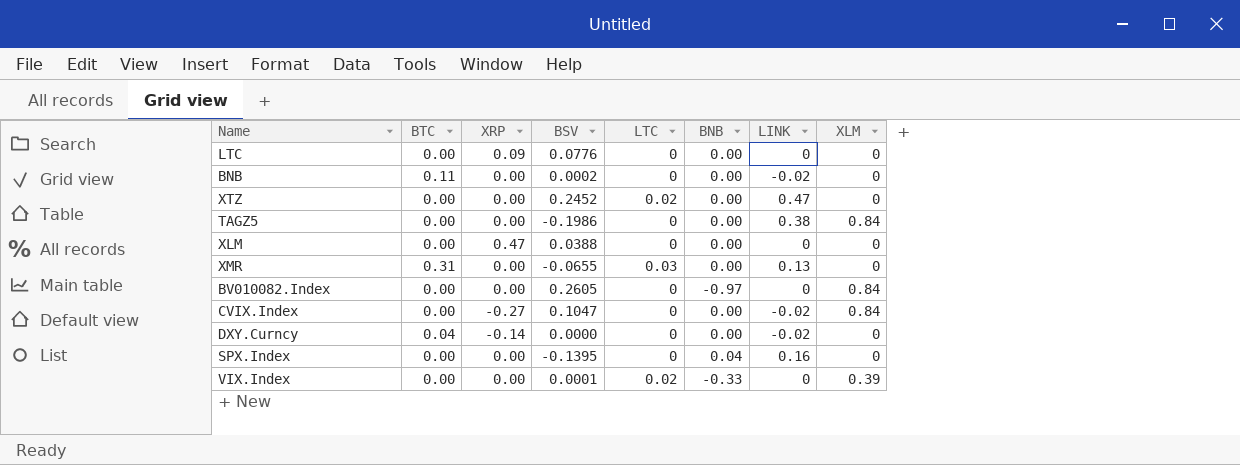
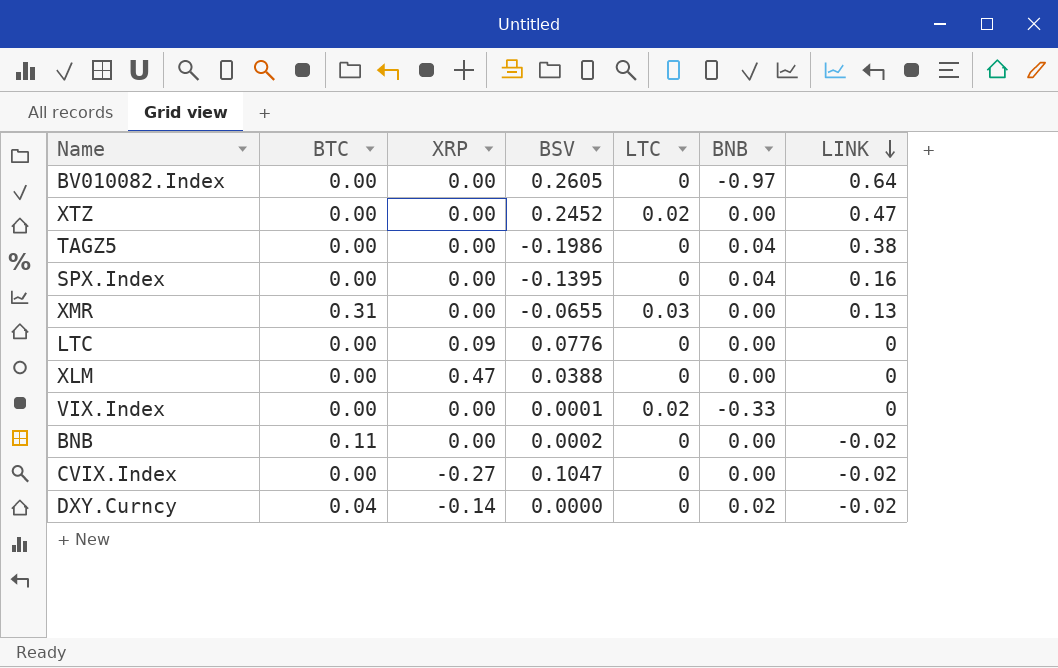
row order: none -> LINK descending
column XLM | position: 8 -> none
BV010082.Index | LINK: 0 -> 0.64
TAGZ5 | BNB: 0.00 -> 0.04
DXY.Curncy | BNB: 0.00 -> 0.02

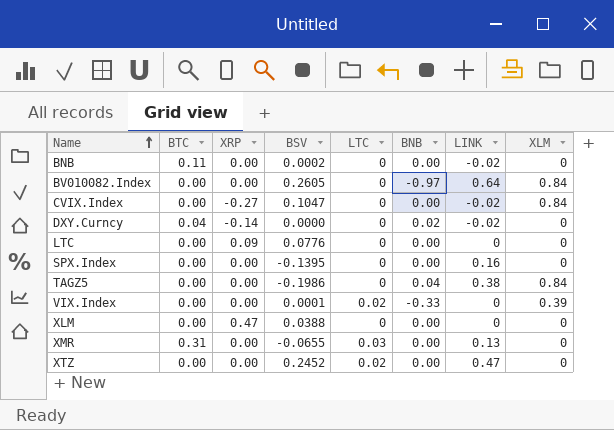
row order: LINK descending -> Name ascending
column XLM | position: none -> 8
SPX.Index | BNB: 0.04 -> 0.00

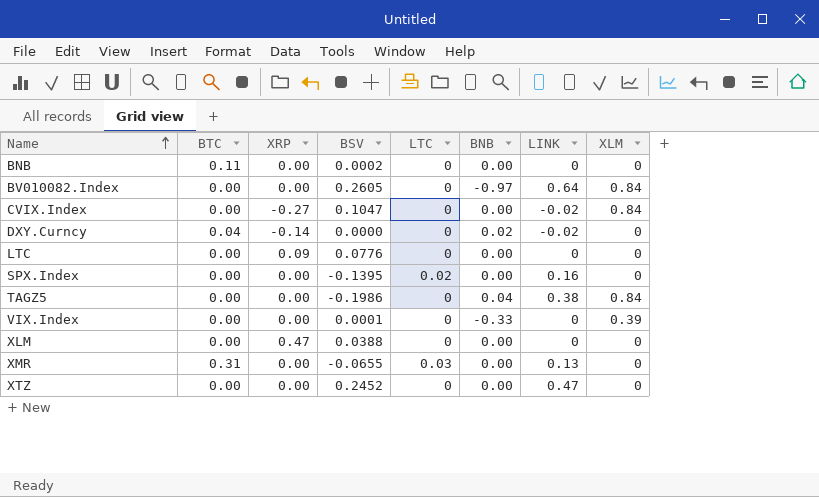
BNB | LINK: -0.02 -> 0
SPX.Index | LTC: 0 -> 0.02
VIX.Index | LTC: 0.02 -> 0
XTZ | LTC: 0.02 -> 0

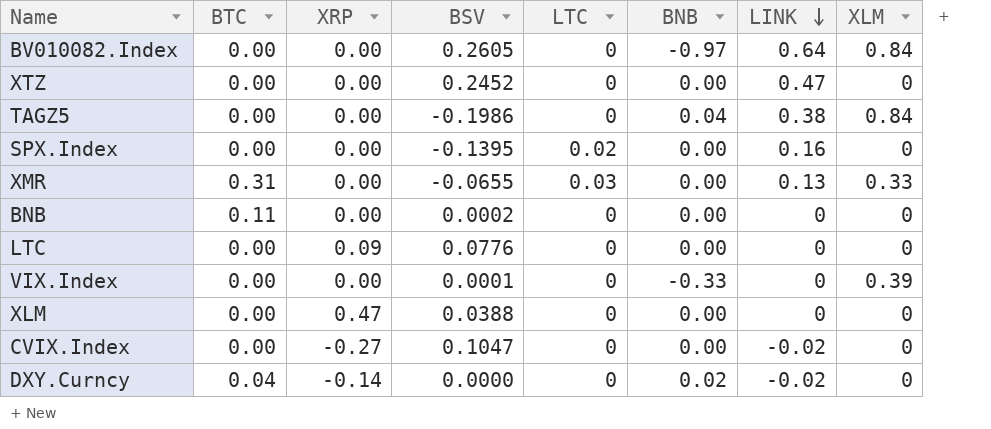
row order: Name ascending -> LINK descending
XMR | XLM: 0 -> 0.33
CVIX.Index | XLM: 0.84 -> 0

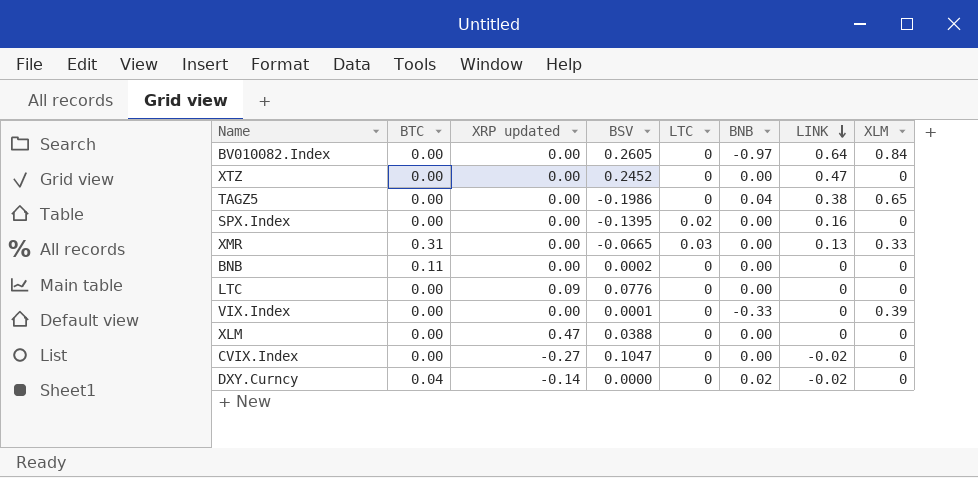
column name: XRP -> XRP updated
TAGZ5 | XLM: 0.84 -> 0.65
XMR | BSV: -0.0655 -> -0.0665

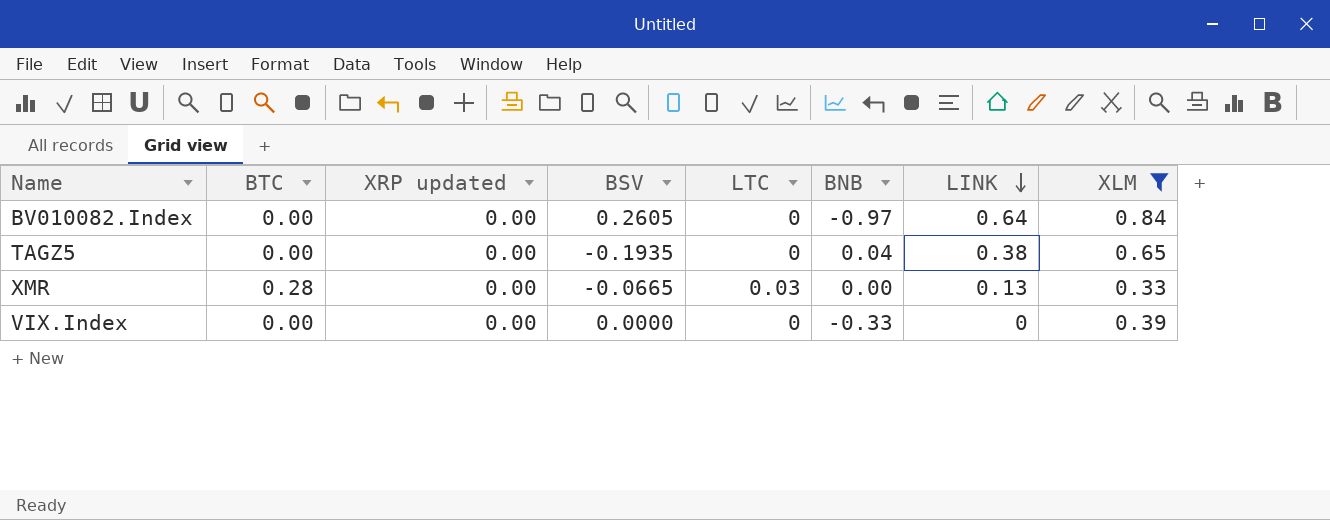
filter: none -> XLM != 0
TAGZ5 | BSV: -0.1986 -> -0.1935
XMR | BTC: 0.31 -> 0.28
VIX.Index | BSV: 0.0001 -> 0.0000

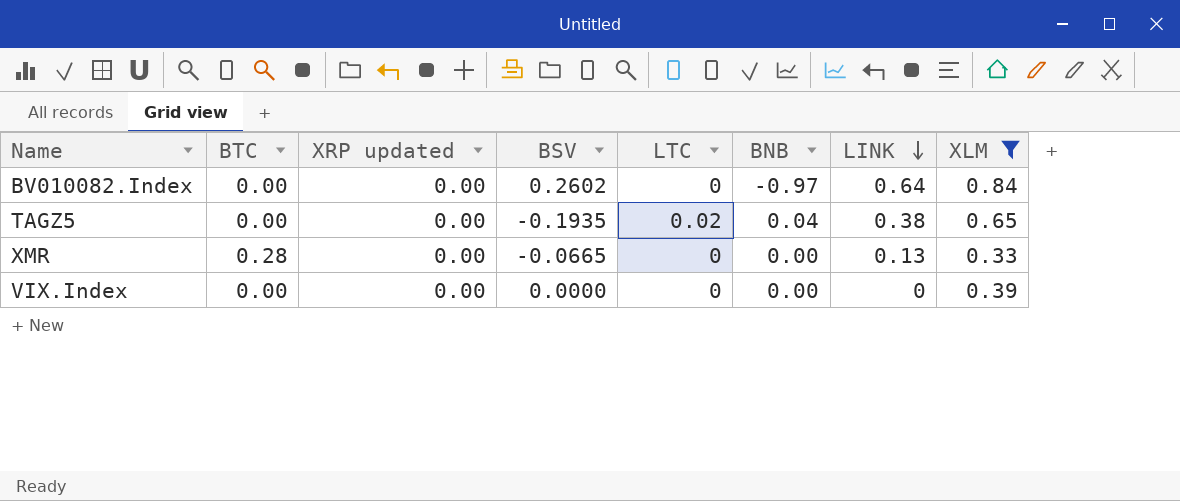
BV010082.Index | BSV: 0.2605 -> 0.2602
TAGZ5 | LTC: 0 -> 0.02
XMR | LTC: 0.03 -> 0
VIX.Index | BNB: -0.33 -> 0.00

